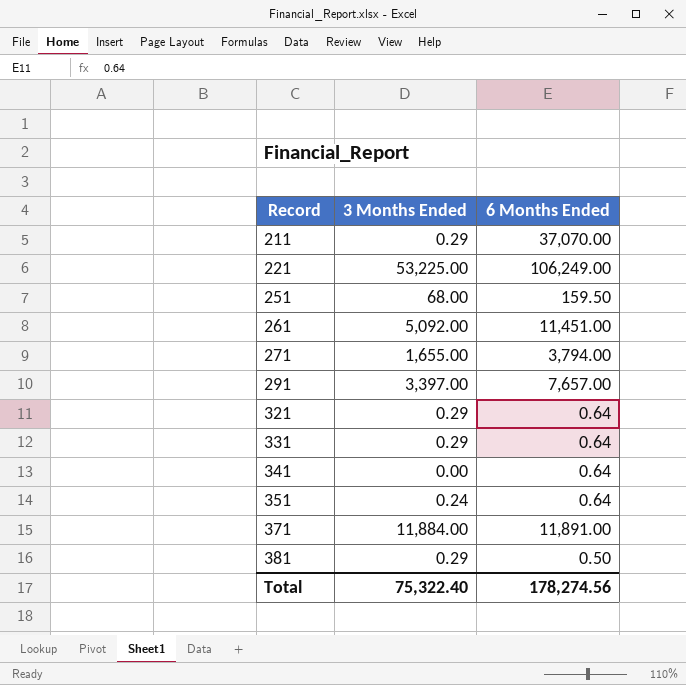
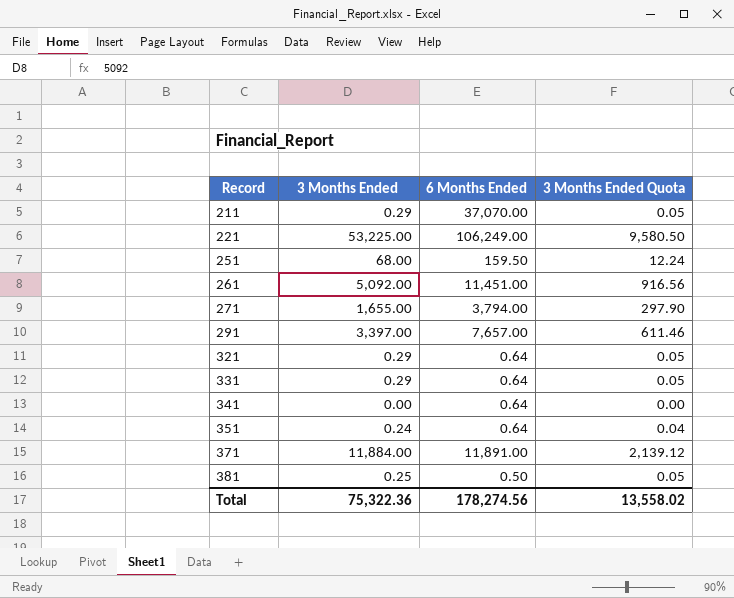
column 3 Months Ended Quota | formula: none -> [3 Months Ended] * 0.18
381 | 3 Months Ended: 0.29 -> 0.25
Total | 3 Months Ended: 75,322.40 -> 75,322.36

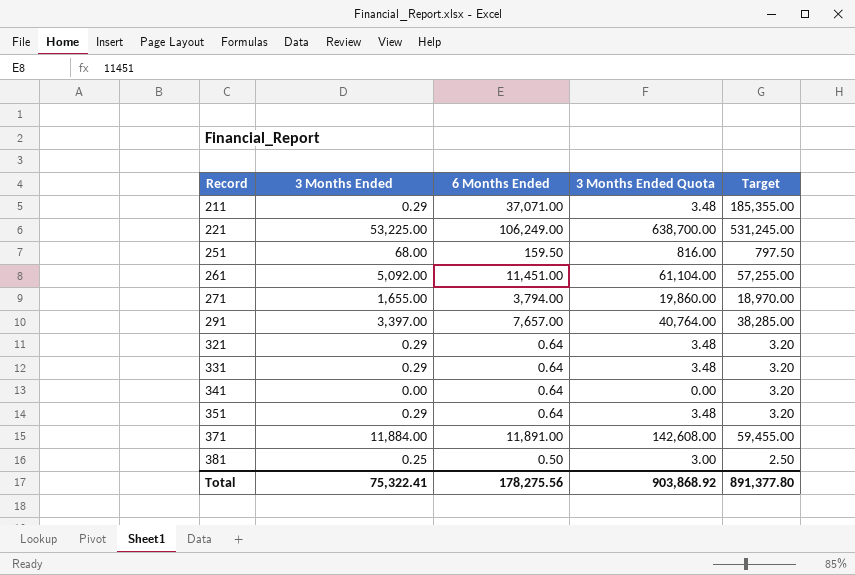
column 3 Months Ended Quota | formula: [3 Months Ended] * 0.18 -> [3 Months Ended] * 12
column Target | formula: none -> [6 Months Ended] * 5
211 | 6 Months Ended: 37,070.00 -> 37,071.00
351 | 3 Months Ended: 0.24 -> 0.29
Total | 3 Months Ended: 75,322.36 -> 75,322.41
Total | 6 Months Ended: 178,274.56 -> 178,275.56
Total | 3 Months Ended Quota: 13,558.02 -> 903,868.92

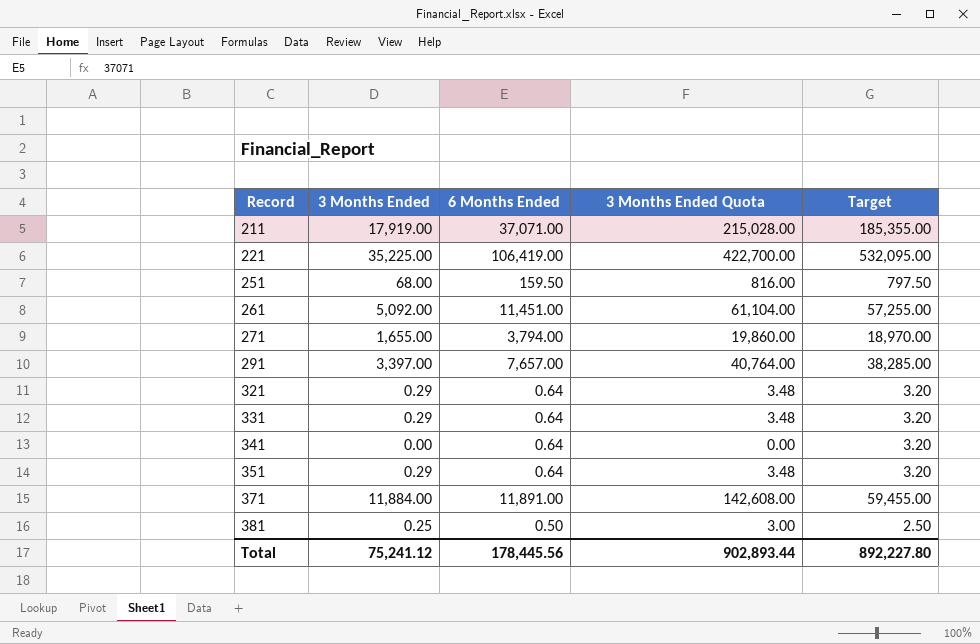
211 | 3 Months Ended: 0.29 -> 17,919.00
211 | 3 Months Ended Quota: 3.48 -> 215,028.00
221 | 3 Months Ended: 53,225.00 -> 35,225.00
221 | 6 Months Ended: 106,249.00 -> 106,419.00
221 | 3 Months Ended Quota: 638,700.00 -> 422,700.00
221 | Target: 531,245.00 -> 532,095.00
Total | 3 Months Ended: 75,322.41 -> 75,241.12
Total | 6 Months Ended: 178,275.56 -> 178,445.56
Total | 3 Months Ended Quota: 903,868.92 -> 902,893.44
Total | Target: 891,377.80 -> 892,227.80

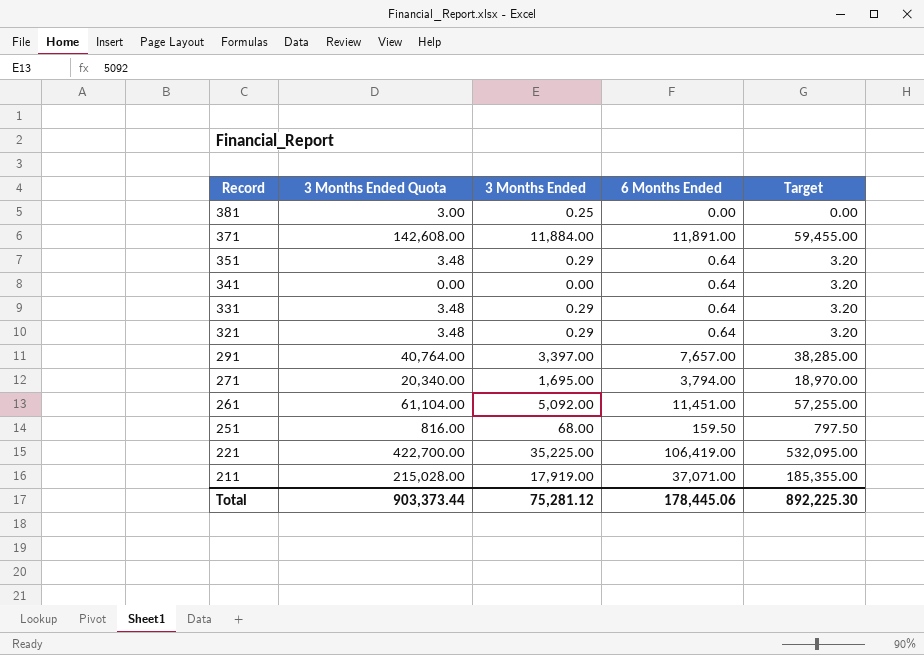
row order: Record ascending -> Record descending
column 3 Months Ended Quota | position: 4 -> 2
381 | 6 Months Ended: 0.50 -> 0.00
381 | Target: 2.50 -> 0.00
271 | 3 Months Ended Quota: 19,860.00 -> 20,340.00
271 | 3 Months Ended: 1,655.00 -> 1,695.00
Total | 3 Months Ended Quota: 902,893.44 -> 903,373.44
Total | 3 Months Ended: 75,241.12 -> 75,281.12
Total | 6 Months Ended: 178,445.56 -> 178,445.06
Total | Target: 892,227.80 -> 892,225.30

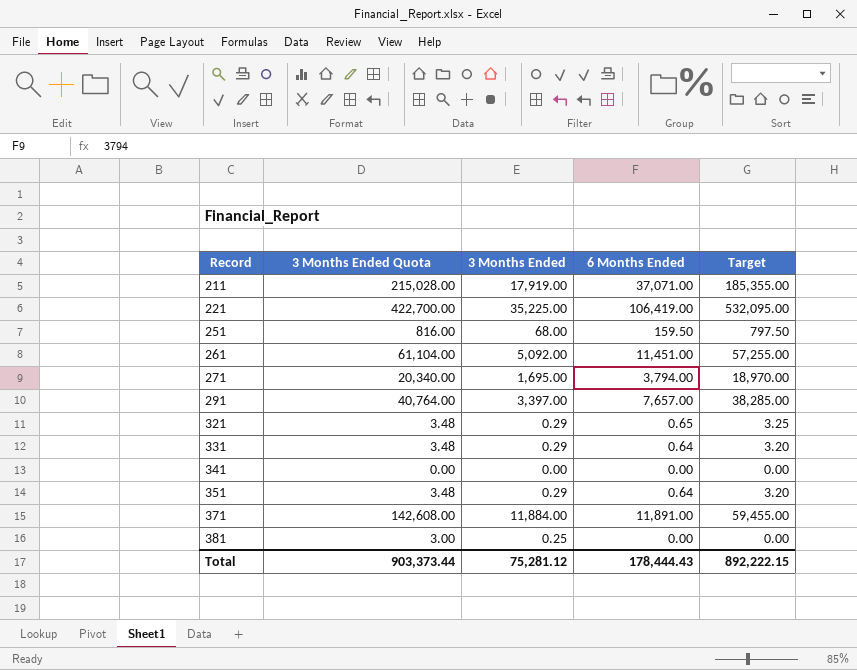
row order: Record descending -> Record ascending
321 | 6 Months Ended: 0.64 -> 0.65
321 | Target: 3.20 -> 3.25
341 | 6 Months Ended: 0.64 -> 0.00
341 | Target: 3.20 -> 0.00
Total | 6 Months Ended: 178,445.06 -> 178,444.43
Total | Target: 892,225.30 -> 892,222.15

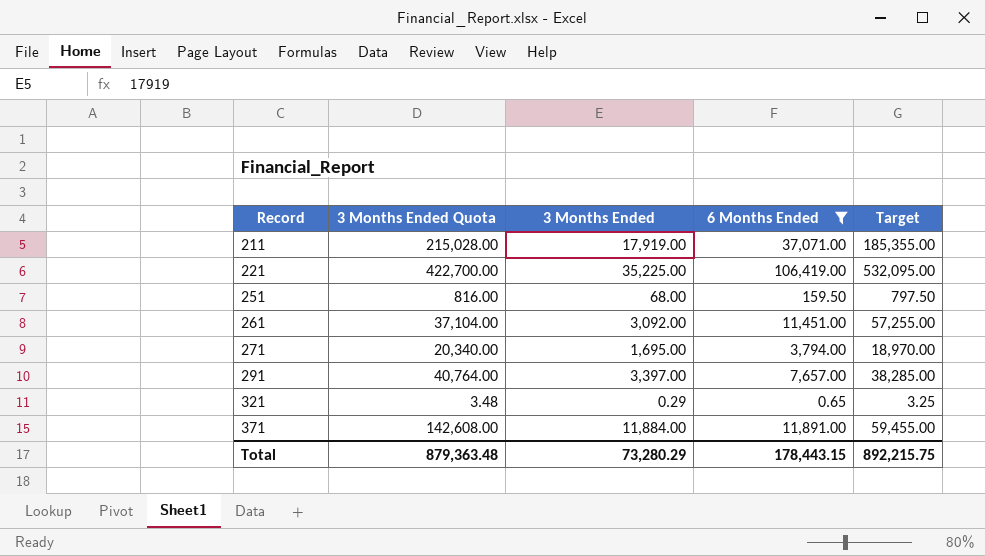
filter: none -> 6 Months Ended >= 0.65
261 | 3 Months Ended Quota: 61,104.00 -> 37,104.00
261 | 3 Months Ended: 5,092.00 -> 3,092.00
Total | 3 Months Ended Quota: 903,373.44 -> 879,363.48
Total | 3 Months Ended: 75,281.12 -> 73,280.29
Total | 6 Months Ended: 178,444.43 -> 178,443.15
Total | Target: 892,222.15 -> 892,215.75

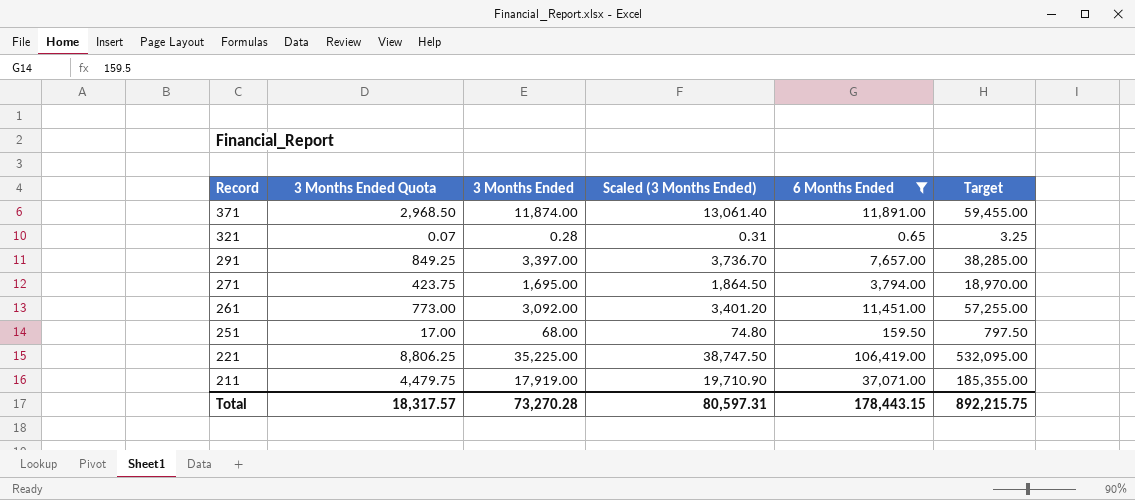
row order: Record ascending -> Record descending
column 3 Months Ended Quota | formula: [3 Months Ended] * 12 -> [3 Months Ended] * 0.25
column Scaled (3 Months Ended) | formula: none -> [3 Months Ended] * 1.1
371 | 3 Months Ended: 11,884.00 -> 11,874.00
321 | 3 Months Ended: 0.29 -> 0.28
Total | 3 Months Ended Quota: 879,363.48 -> 18,317.57
Total | 3 Months Ended: 73,280.29 -> 73,270.28

